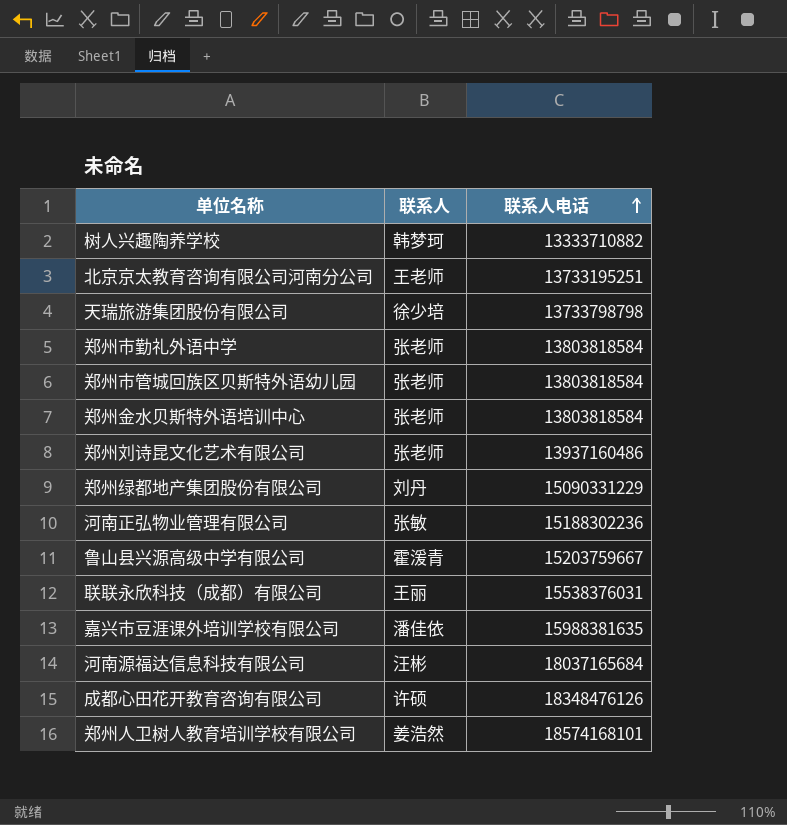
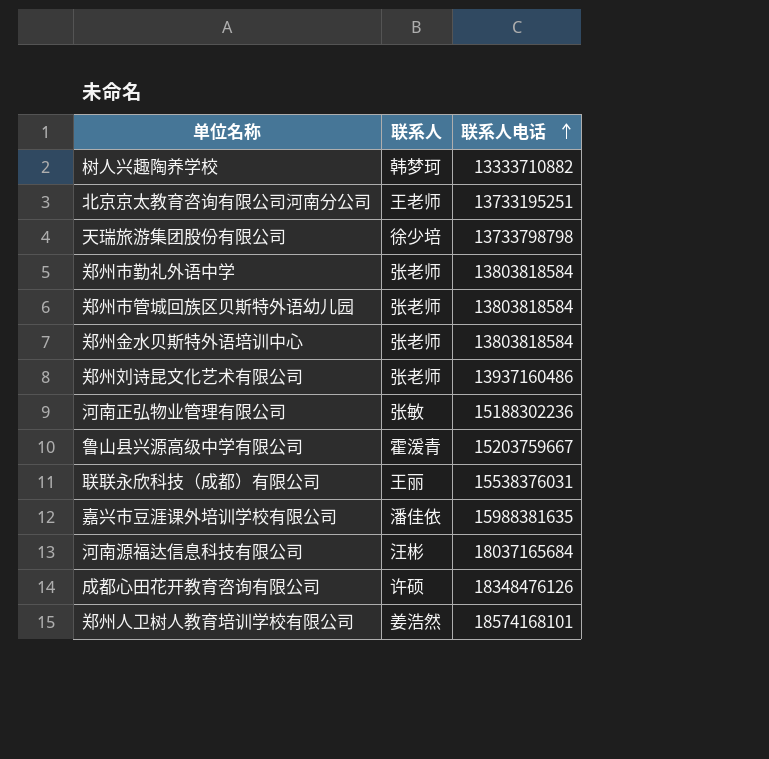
row 郑州绿都地产集团股份有限公司: 刘丹 | 15090331229 -> none

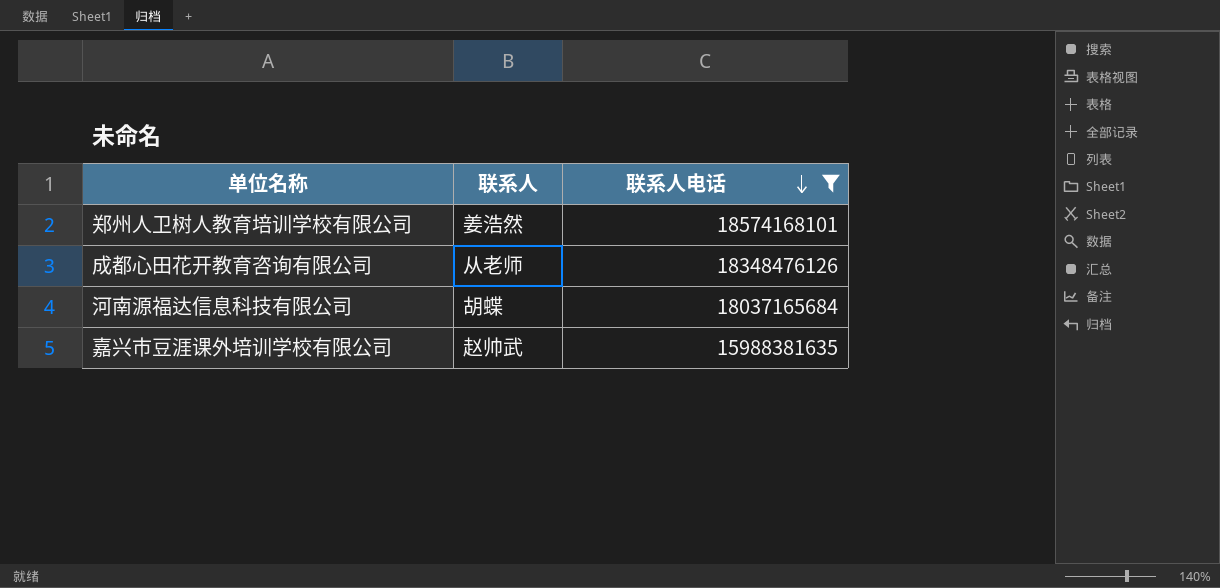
filter: none -> 联系人电话 >= 15988381635
row order: 联系人电话 ascending -> 联系人电话 descending
成都心田花开教育咨询有限公司 | 联系人: 许硕 -> 从老师
河南源福达信息科技有限公司 | 联系人: 汪彬 -> 胡蝶
嘉兴市豆涯课外培训学校有限公司 | 联系人: 潘佳依 -> 赵帅武

